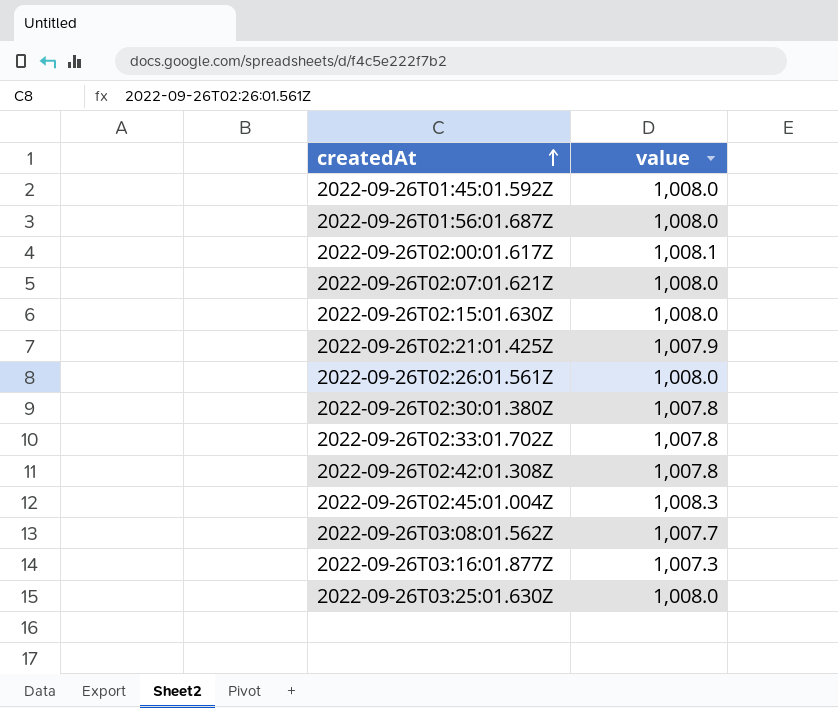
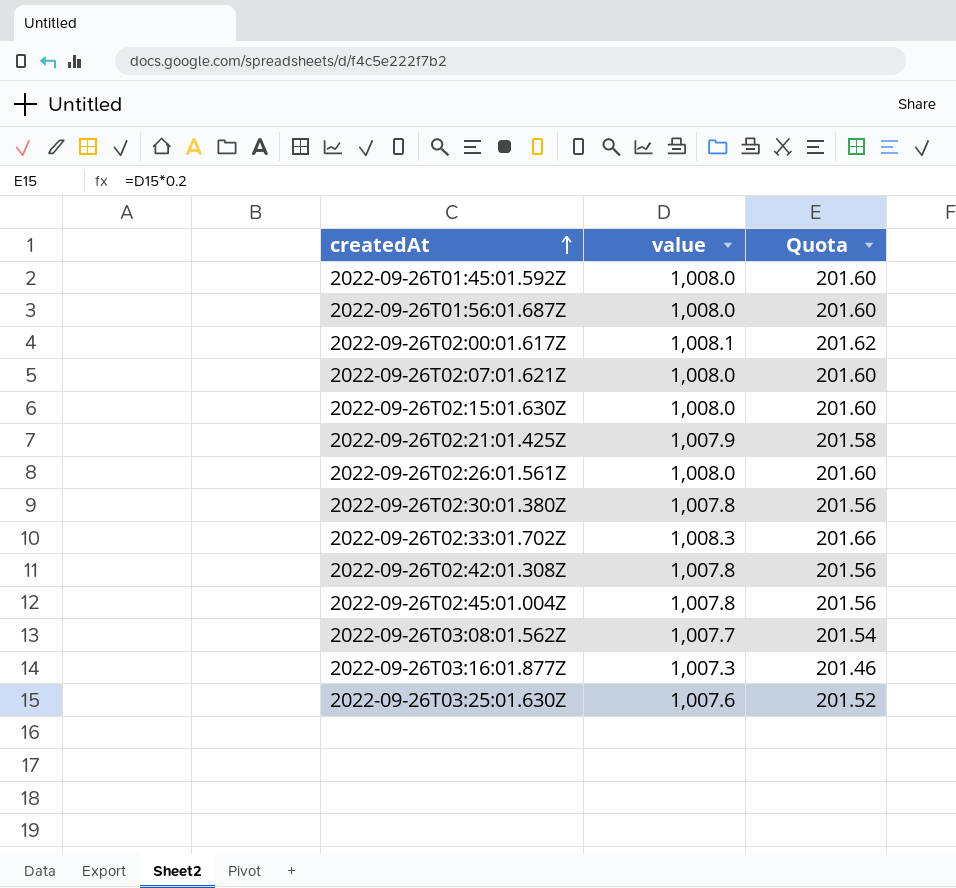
column Quota | formula: none -> [value] * 0.2
2022-09-26T02:33:01.702Z | value: 1,007.8 -> 1,008.3
2022-09-26T02:45:01.004Z | value: 1,008.3 -> 1,007.8
2022-09-26T03:25:01.630Z | value: 1,008.0 -> 1,007.6

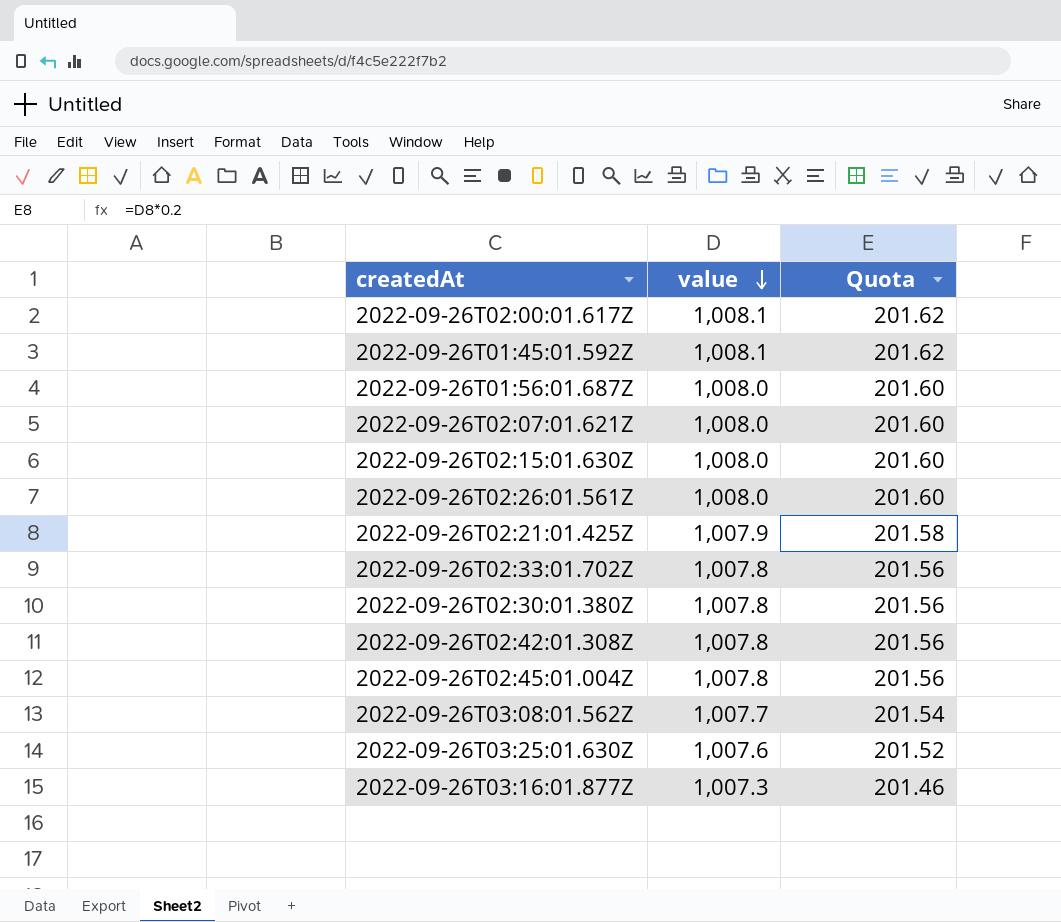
row order: createdAt ascending -> value descending
2022-09-26T01:45:01.592Z | value: 1,008.0 -> 1,008.1
2022-09-26T01:45:01.592Z | Quota: 201.60 -> 201.62
2022-09-26T02:33:01.702Z | value: 1,008.3 -> 1,007.8
2022-09-26T02:33:01.702Z | Quota: 201.66 -> 201.56

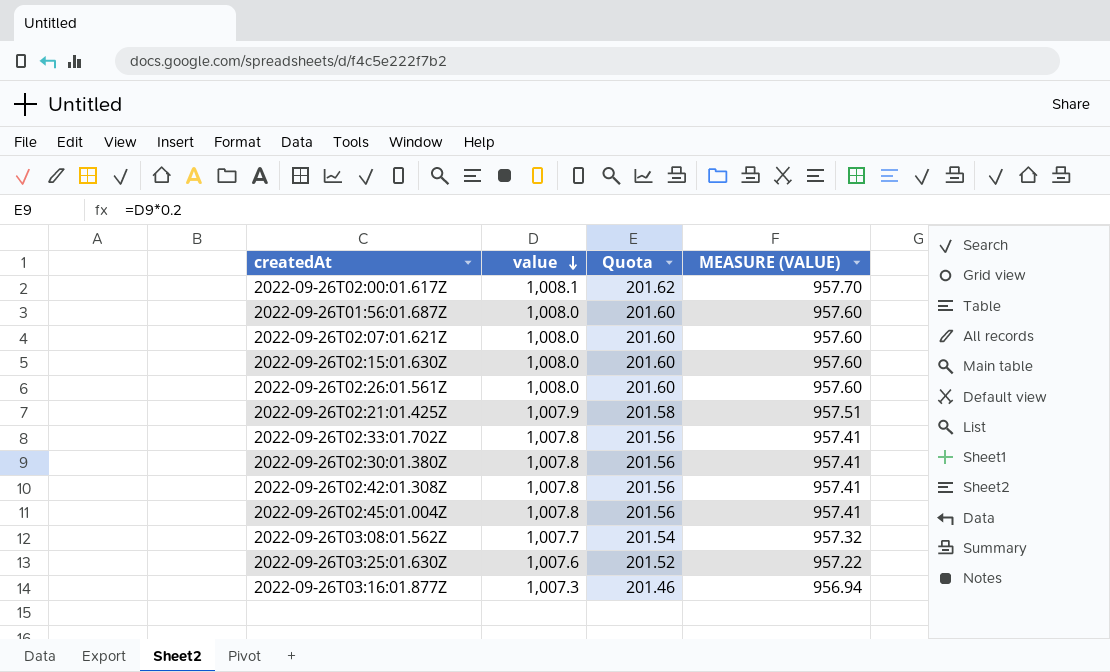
column MEASURE (VALUE) | formula: none -> [value] * 0.95
row 2022-09-26T01:45:01.592Z: 1,008.1 | 201.62 -> none

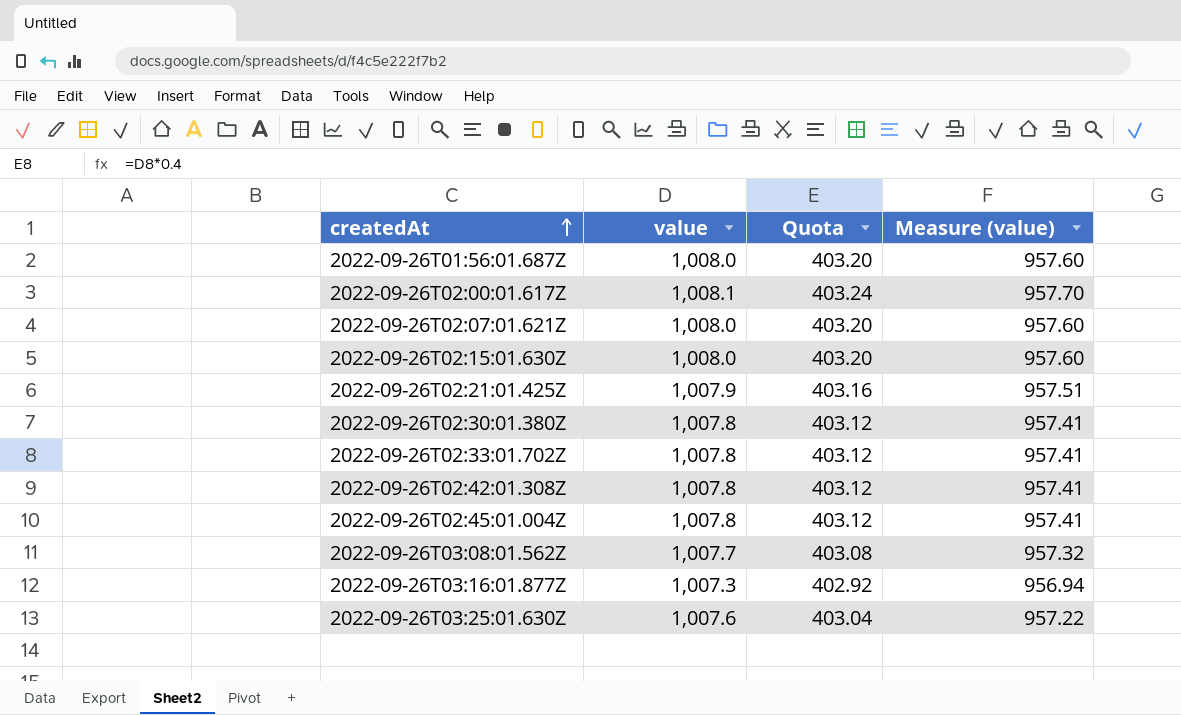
row order: value descending -> createdAt ascending
column Quota | formula: [value] * 0.2 -> [value] * 0.4
column name: MEASURE (VALUE) -> Measure (value)
row 2022-09-26T02:26:01.561Z: 1,008.0 | 201.60 | 957.60 -> none

